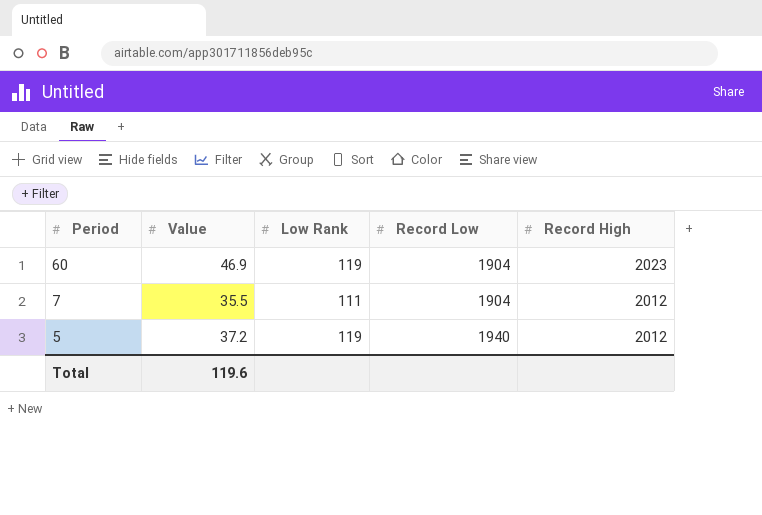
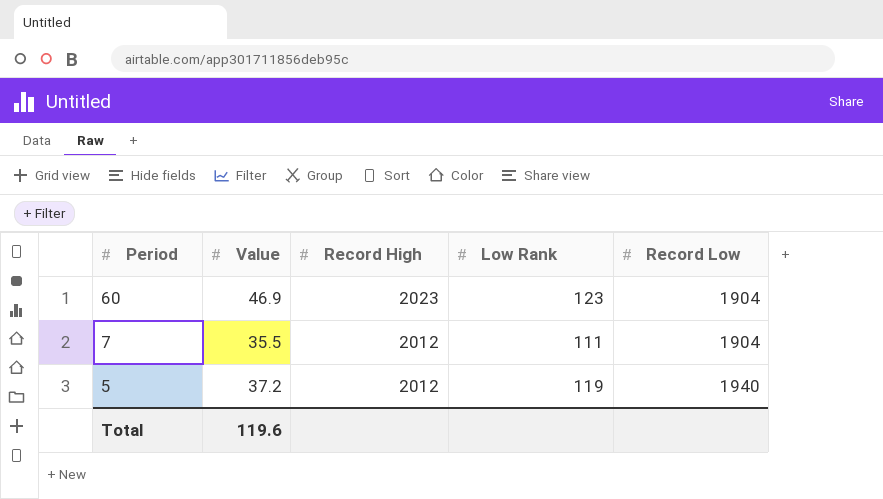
column Record High | position: 5 -> 3
60 | Low Rank: 119 -> 123

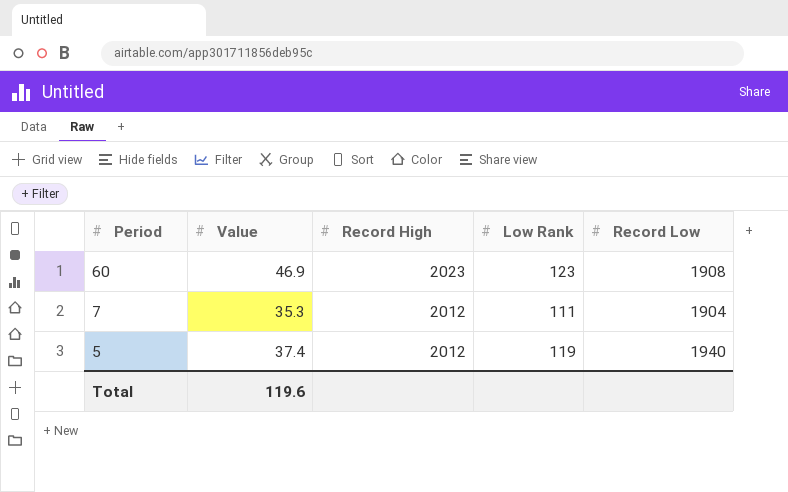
60 | Record Low: 1904 -> 1908
7 | Value: 35.5 -> 35.3
5 | Value: 37.2 -> 37.4

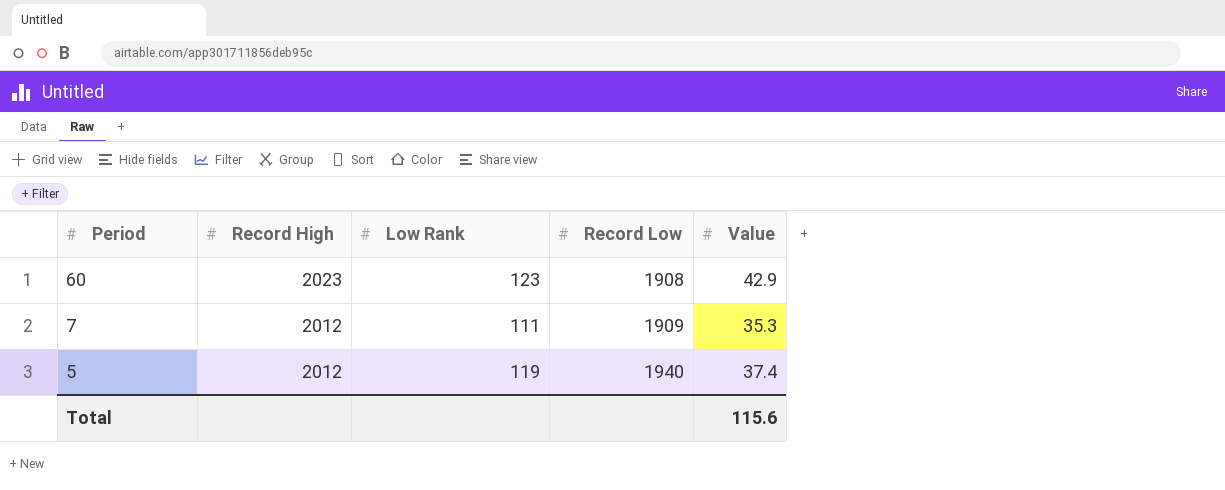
column Value | position: 2 -> 5
60 | Value: 46.9 -> 42.9
7 | Record Low: 1904 -> 1909
Total | Value: 119.6 -> 115.6

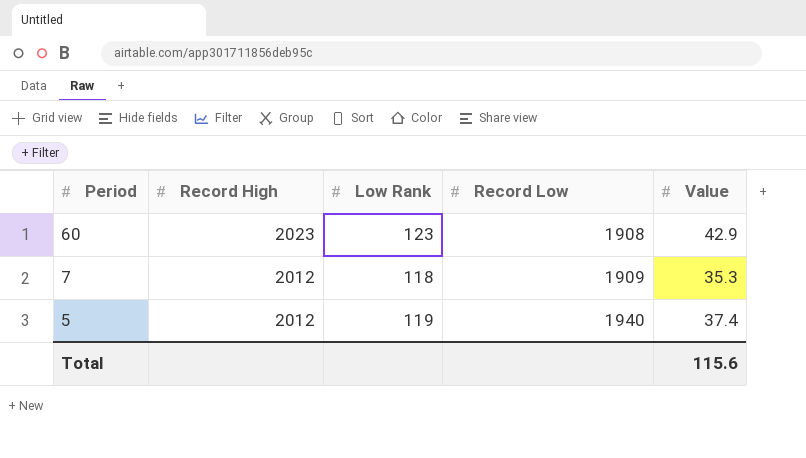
7 | Low Rank: 111 -> 118

